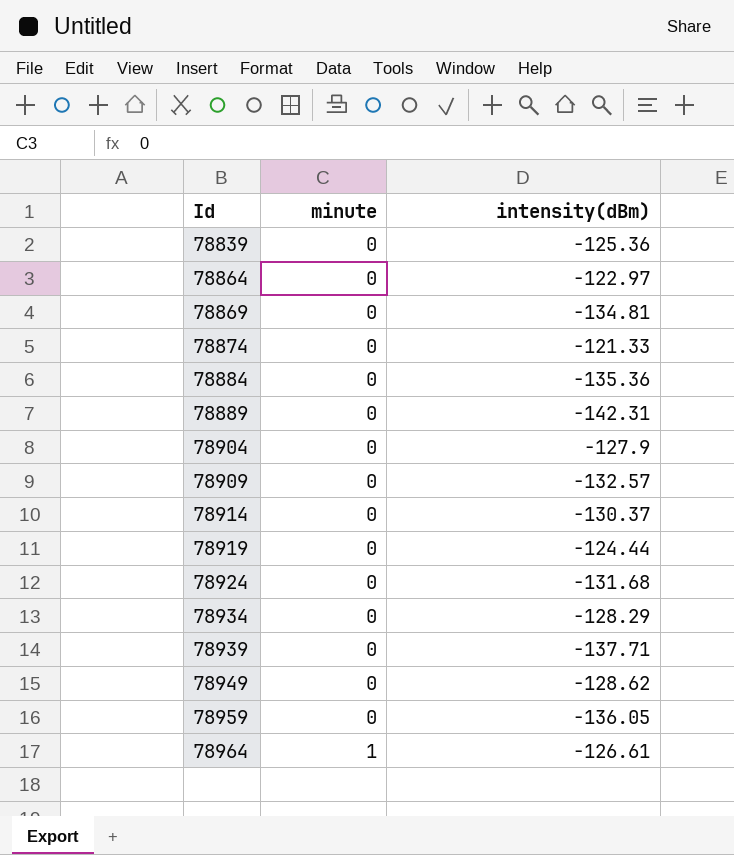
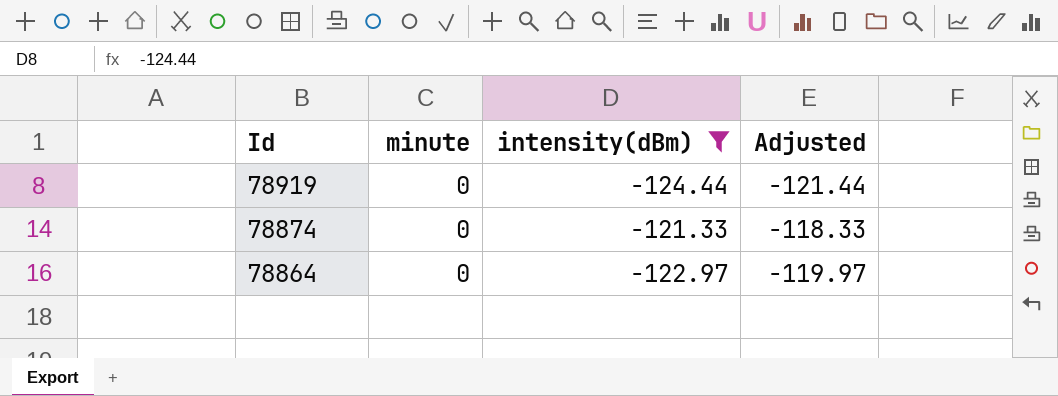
filter: none -> intensity(dBm) >= -124.44
row order: Id ascending -> Id descending
column Adjusted | formula: none -> [intensity(dBm)] + 3

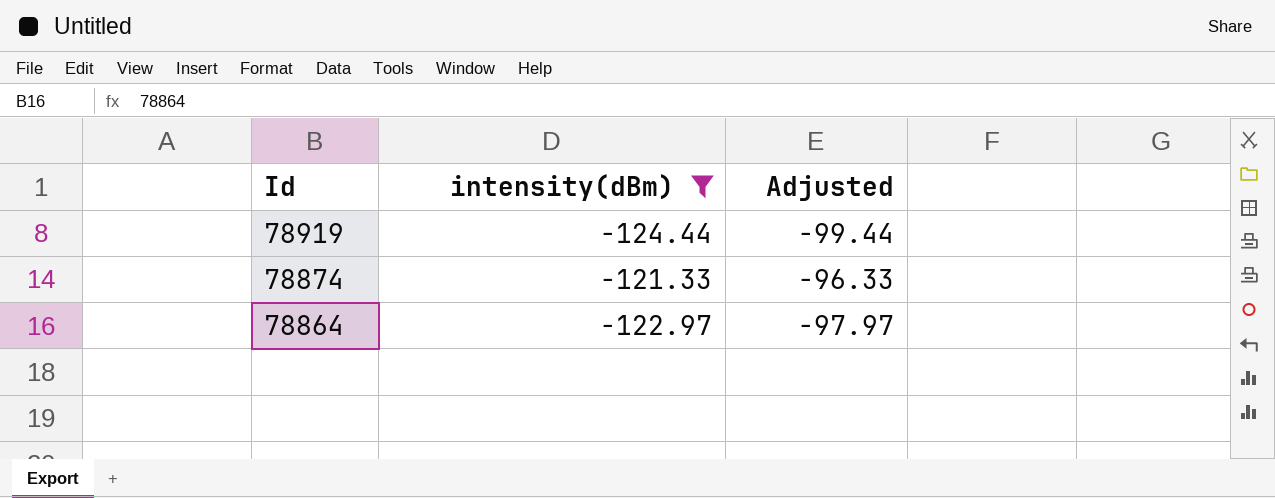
column minute | position: 2 -> none
column Adjusted | formula: [intensity(dBm)] + 3 -> [intensity(dBm)] + 25

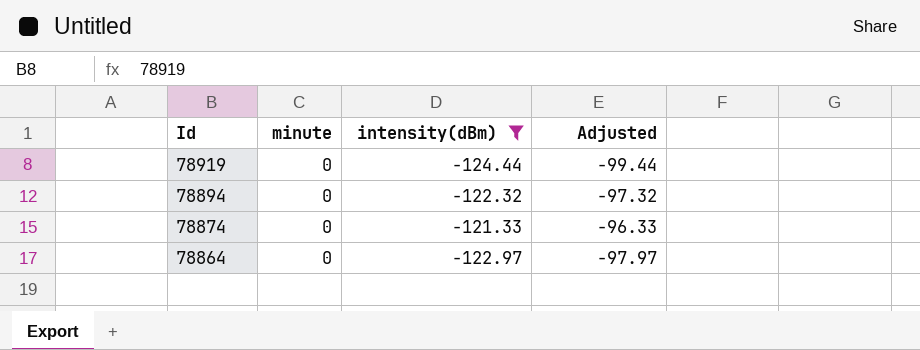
column minute | position: none -> 2
row 78894: none -> 0 | -122.32 | -97.32

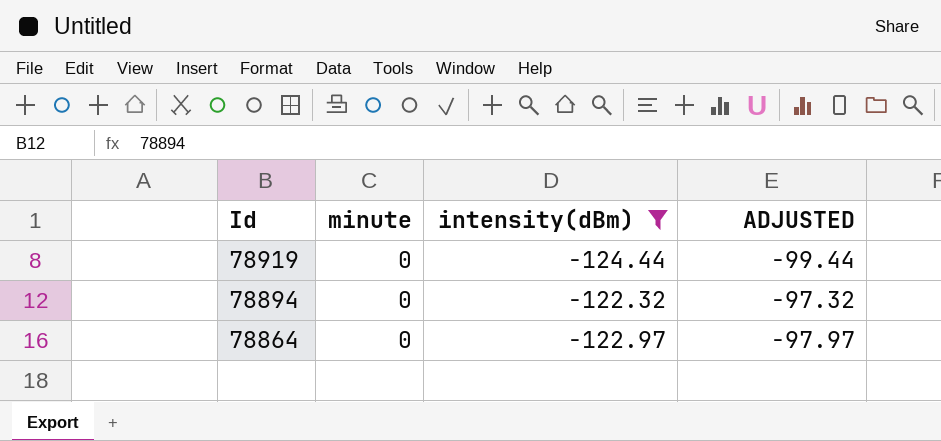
column name: Adjusted -> ADJUSTED
row 78874: 0 | -121.33 | -96.33 -> none

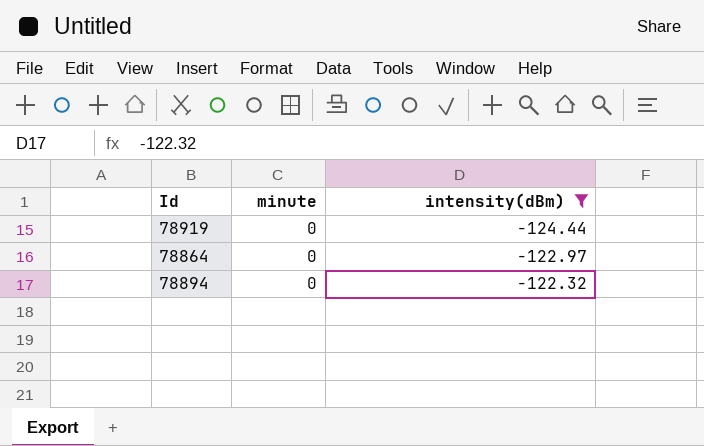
row order: Id descending -> intensity(dBm) ascending
column ADJUSTED | formula: [intensity(dBm)] + 25 -> none

